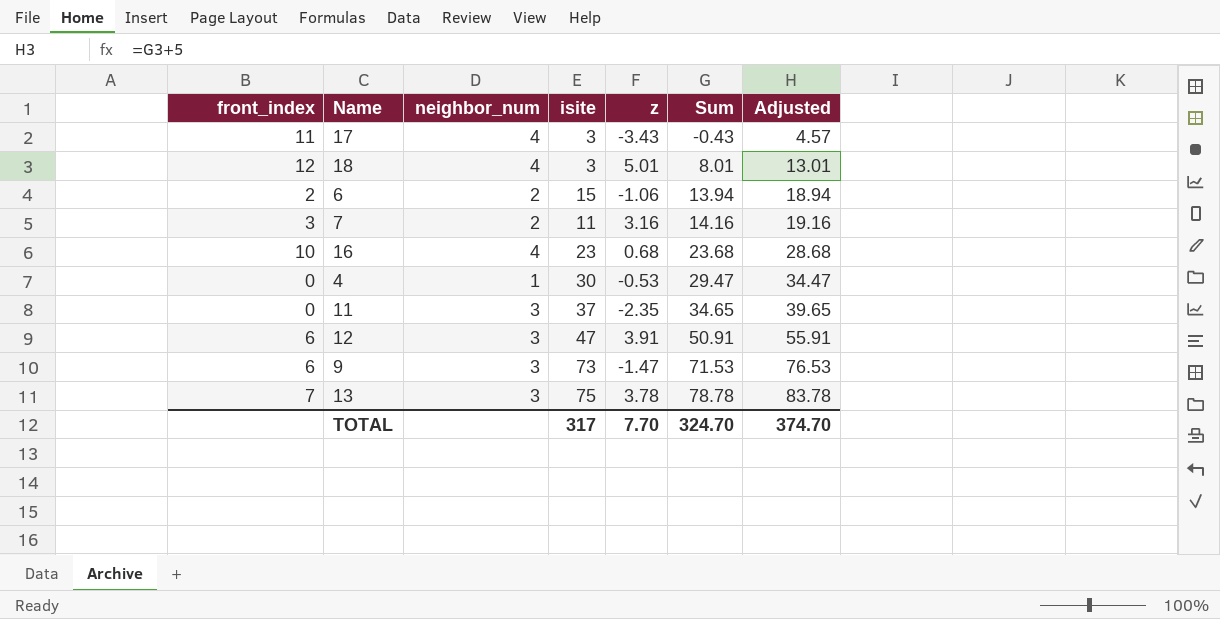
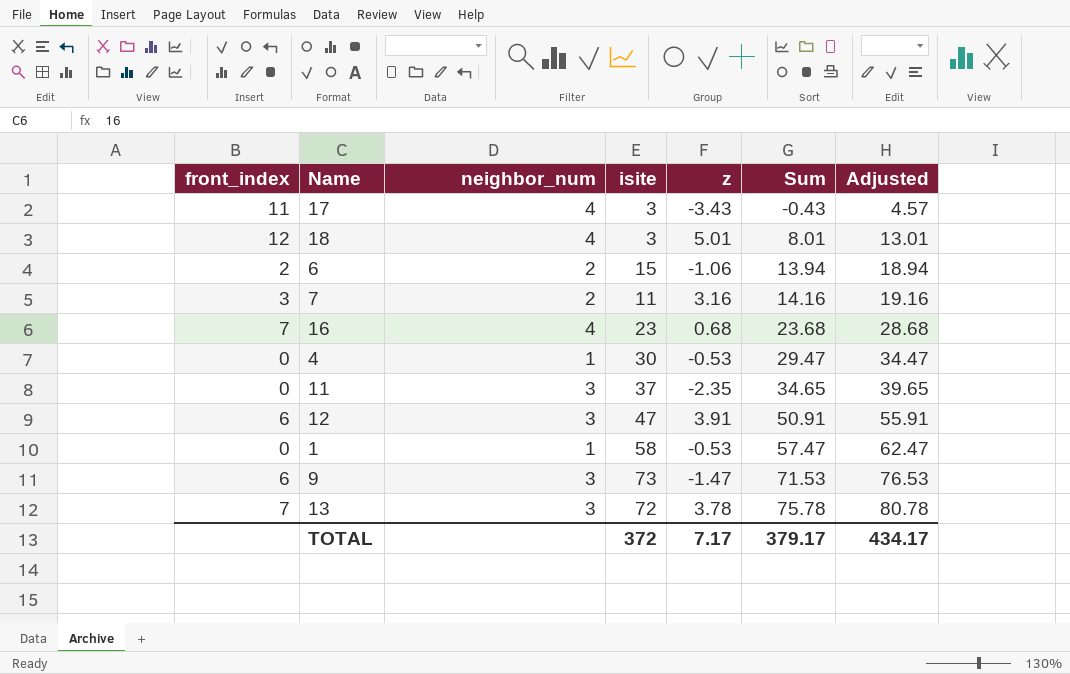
16 | front_index: 10 -> 7
row 1: none -> 0 | 1 | 58 | -0.53 | 57.47 | 62.47
13 | isite: 75 -> 72
13 | Sum: 78.78 -> 75.78
13 | Adjusted: 83.78 -> 80.78
TOTAL | isite: 317 -> 372
TOTAL | z: 7.70 -> 7.17
TOTAL | Sum: 324.70 -> 379.17
TOTAL | Adjusted: 374.70 -> 434.17

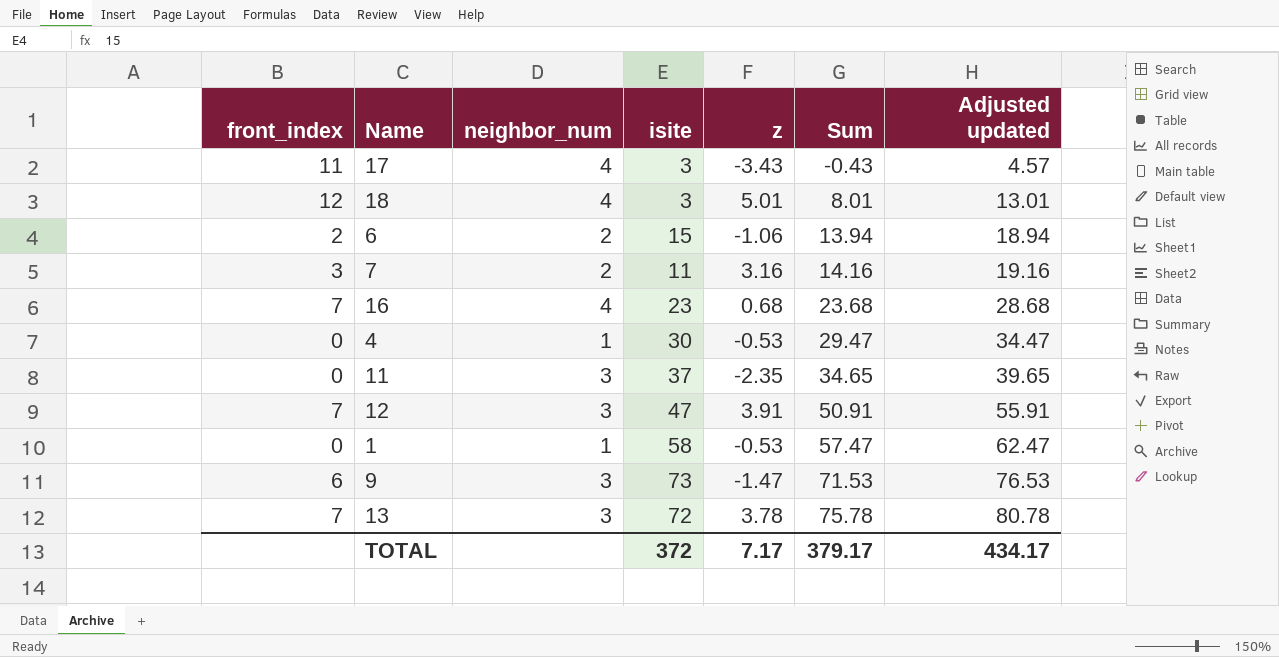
column name: Adjusted -> Adjusted updated
12 | front_index: 6 -> 7

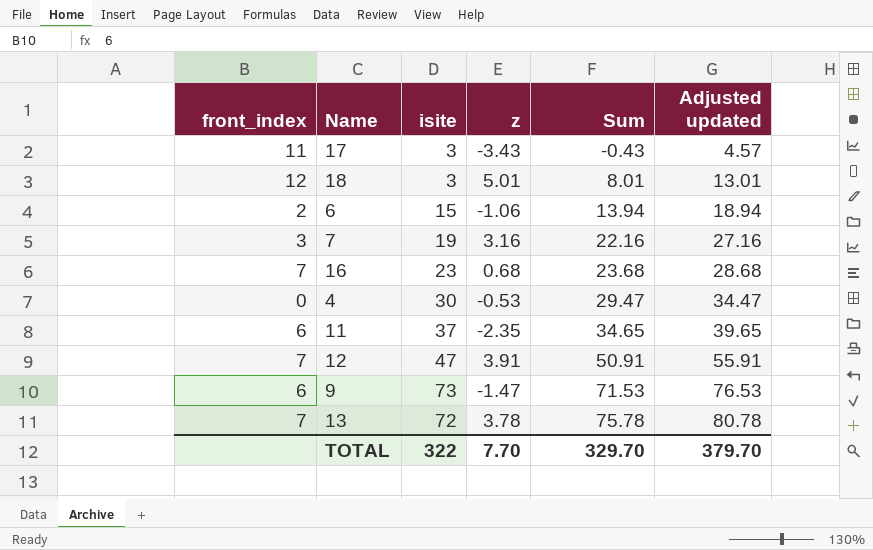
column neighbor_num | position: 3 -> none
row 1: 0 | 1 | 58 | -0.53 | 57.47 | 62.47 -> none
7 | isite: 11 -> 19
7 | Sum: 14.16 -> 22.16
7 | Adjusted updated: 19.16 -> 27.16
11 | front_index: 0 -> 6
TOTAL | isite: 372 -> 322
TOTAL | z: 7.17 -> 7.70
TOTAL | Sum: 379.17 -> 329.70
TOTAL | Adjusted updated: 434.17 -> 379.70

